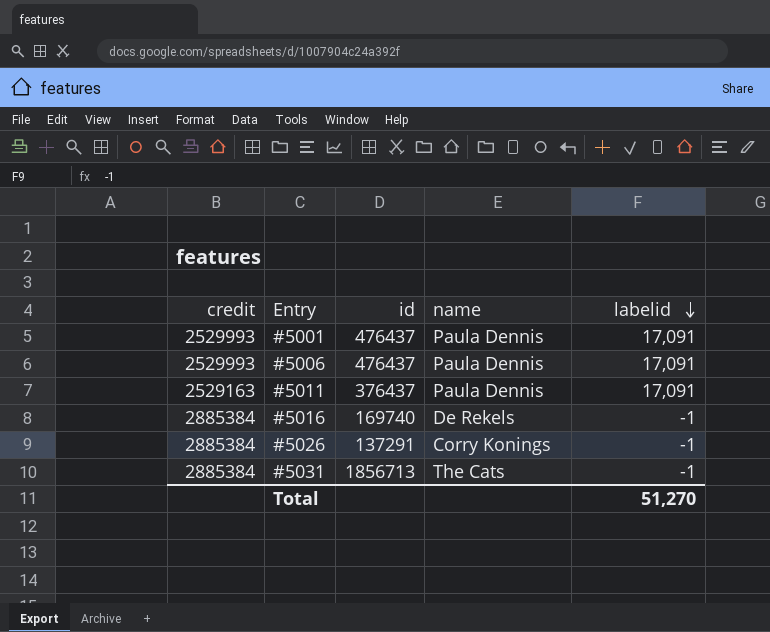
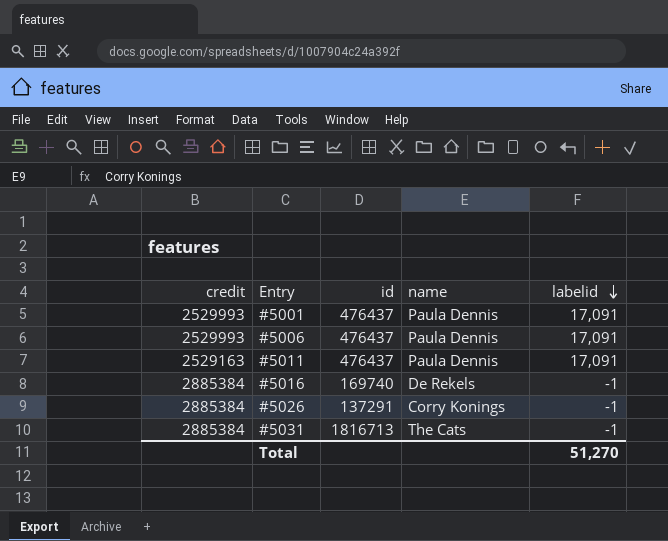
#5011 | id: 376437 -> 476437
#5031 | id: 1856713 -> 1816713

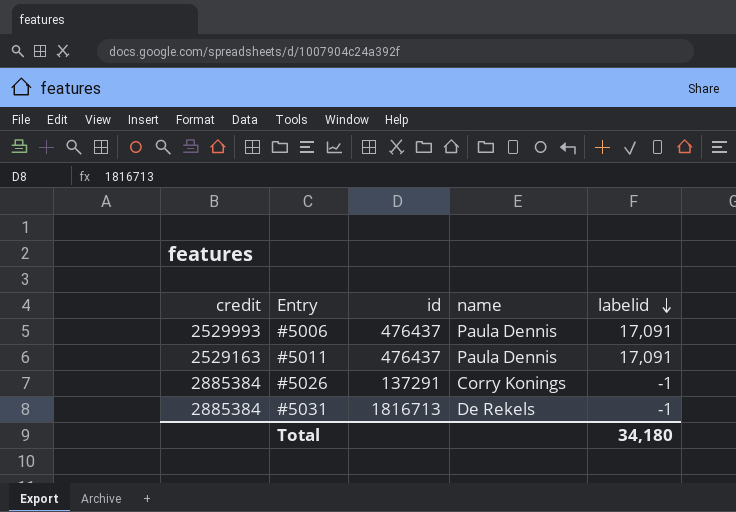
row #5001: 2529993 | 476437 | Paula Dennis | 17,091 -> none
row #5016: 2885384 | 169740 | De Rekels | -1 -> none
#5031 | name: The Cats -> De Rekels
Total | labelid: 51,270 -> 34,180

